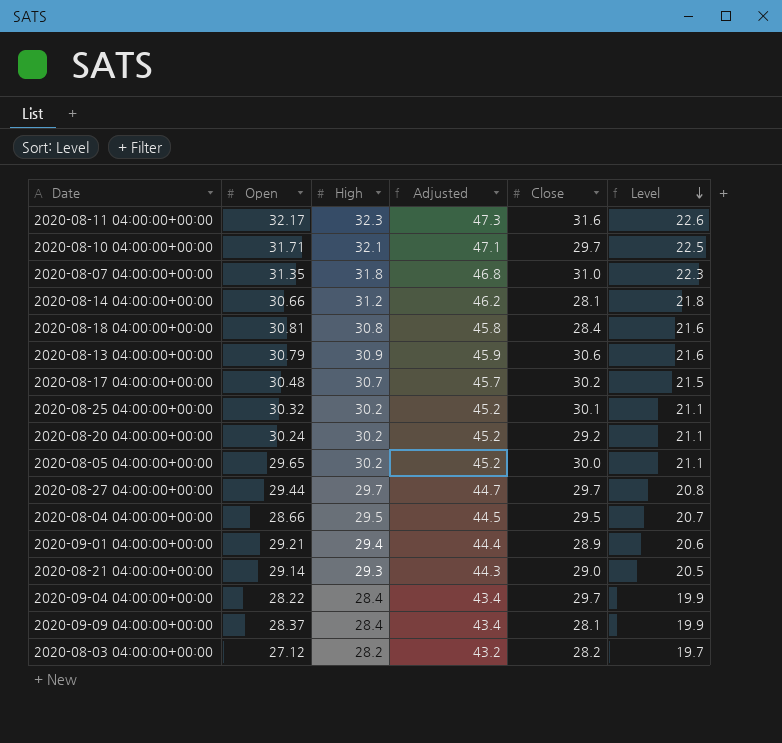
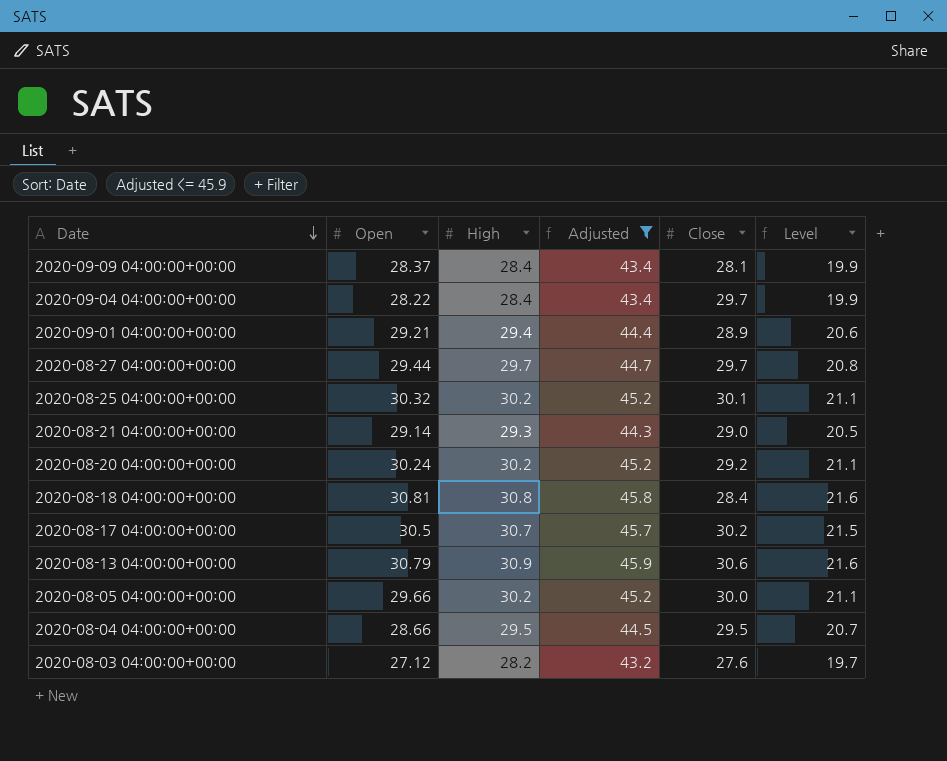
filter: none -> Adjusted <= 45.9
row order: Level descending -> Date descending
2020-08-17 04:00:00+00:00 | Open: 30.48 -> 30.5
2020-08-05 04:00:00+00:00 | Open: 29.65 -> 29.66
2020-08-03 04:00:00+00:00 | Close: 28.2 -> 27.6

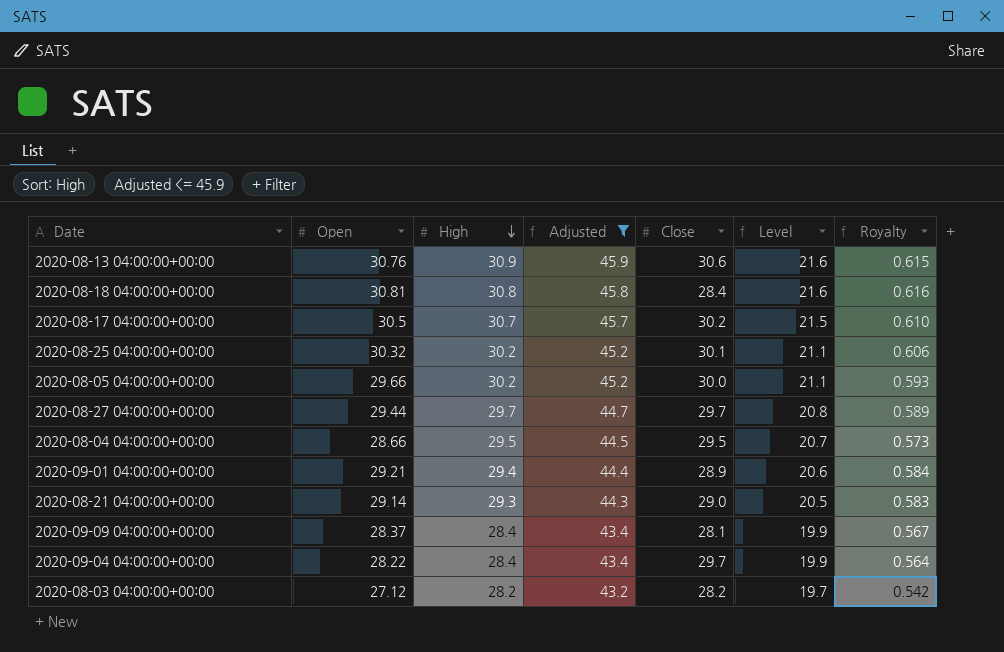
row order: Date descending -> High descending
column Royalty | formula: none -> [Open] * 0.02
row 2020-08-20 04:00:00+00:00: 30.24 | 30.2 | 45.2 | 29.2 | 21.1 -> none
2020-08-13 04:00:00+00:00 | Open: 30.79 -> 30.76
2020-08-03 04:00:00+00:00 | Close: 27.6 -> 28.2

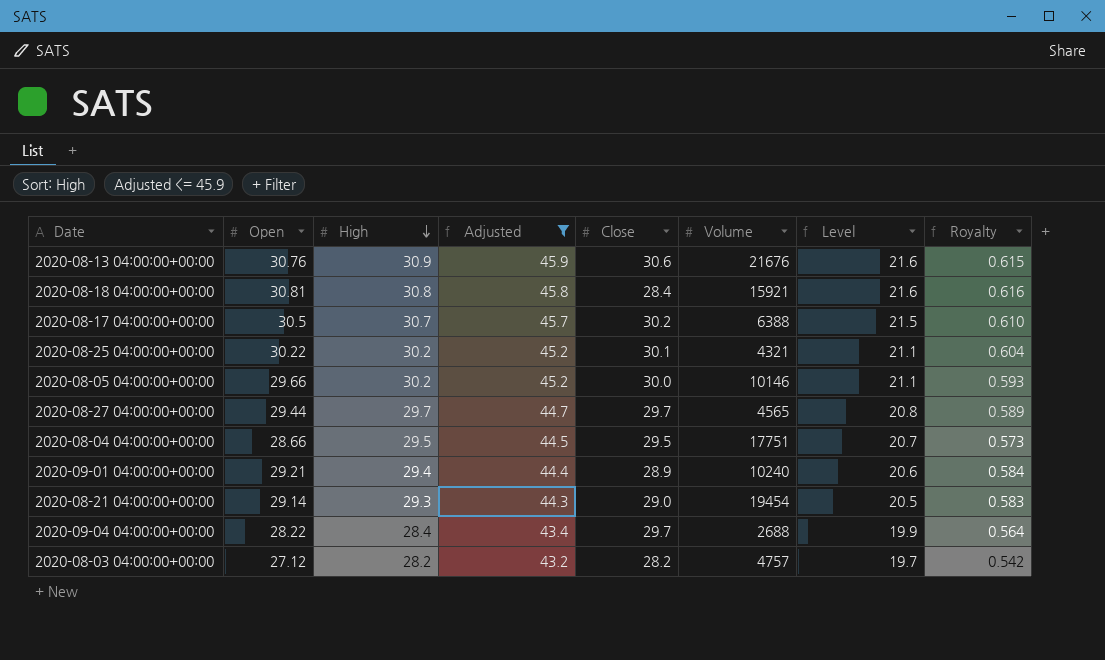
column Volume | position: none -> 6
row 2020-09-09 04:00:00+00:00: 28.37 | 28.4 | 43.4 | 28.1 | 19.9 | 0.567 -> none
2020-08-25 04:00:00+00:00 | Open: 30.32 -> 30.22
2020-08-25 04:00:00+00:00 | Royalty: 0.606 -> 0.604

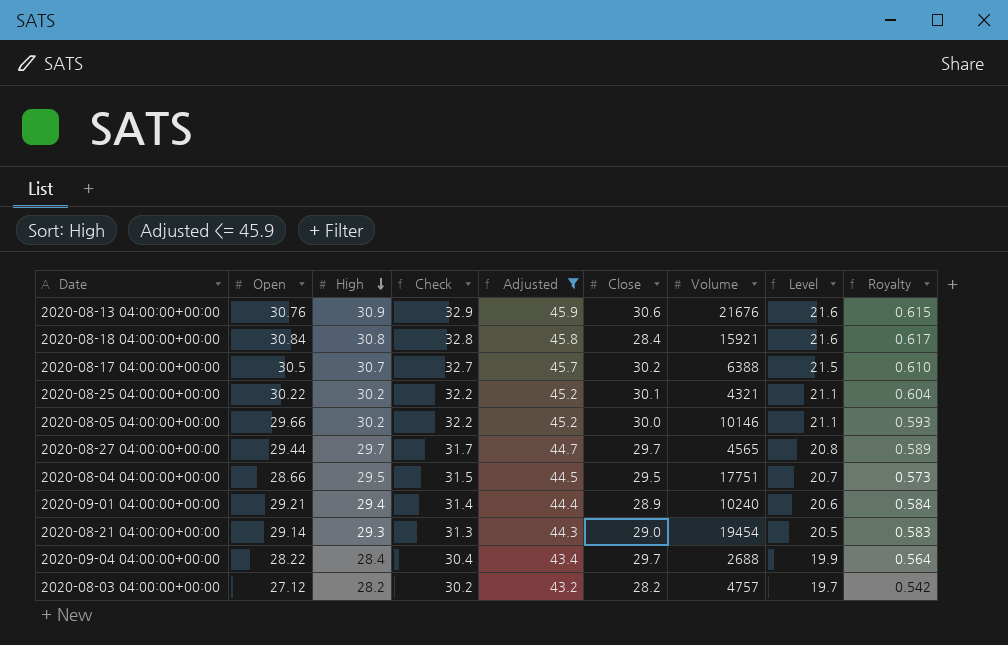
column Check | formula: none -> [High] + 2
2020-08-18 04:00:00+00:00 | Open: 30.81 -> 30.84
2020-08-18 04:00:00+00:00 | Royalty: 0.616 -> 0.617

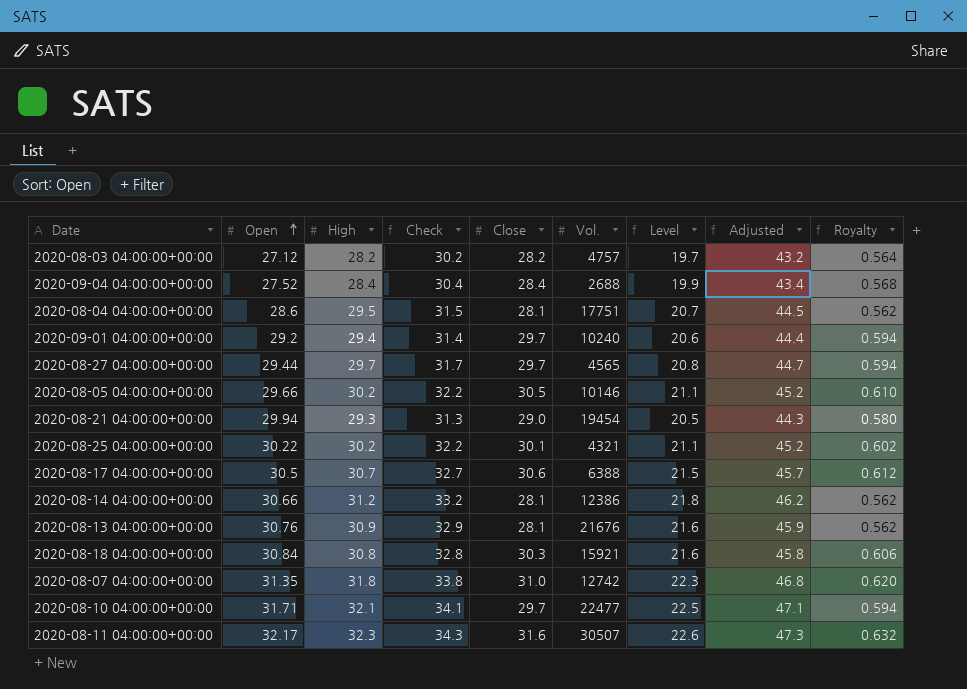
filter: Adjusted <= 45.9 -> none
row order: High descending -> Open ascending
column name: Volume -> Vol.
column Adjusted | position: 5 -> 8
column Royalty | formula: [Open] * 0.02 -> [Close] * 0.02
2020-09-04 04:00:00+00:00 | Open: 28.22 -> 27.52
2020-09-04 04:00:00+00:00 | Close: 29.7 -> 28.4
2020-08-04 04:00:00+00:00 | Open: 28.66 -> 28.6
2020-08-04 04:00:00+00:00 | Close: 29.5 -> 28.1
2020-09-01 04:00:00+00:00 | Open: 29.21 -> 29.2
2020-09-01 04:00:00+00:00 | Close: 28.9 -> 29.7
2020-08-05 04:00:00+00:00 | Close: 30.0 -> 30.5
2020-08-21 04:00:00+00:00 | Open: 29.14 -> 29.94
2020-08-17 04:00:00+00:00 | Close: 30.2 -> 30.6
2020-08-13 04:00:00+00:00 | Close: 30.6 -> 28.1
2020-08-18 04:00:00+00:00 | Close: 28.4 -> 30.3

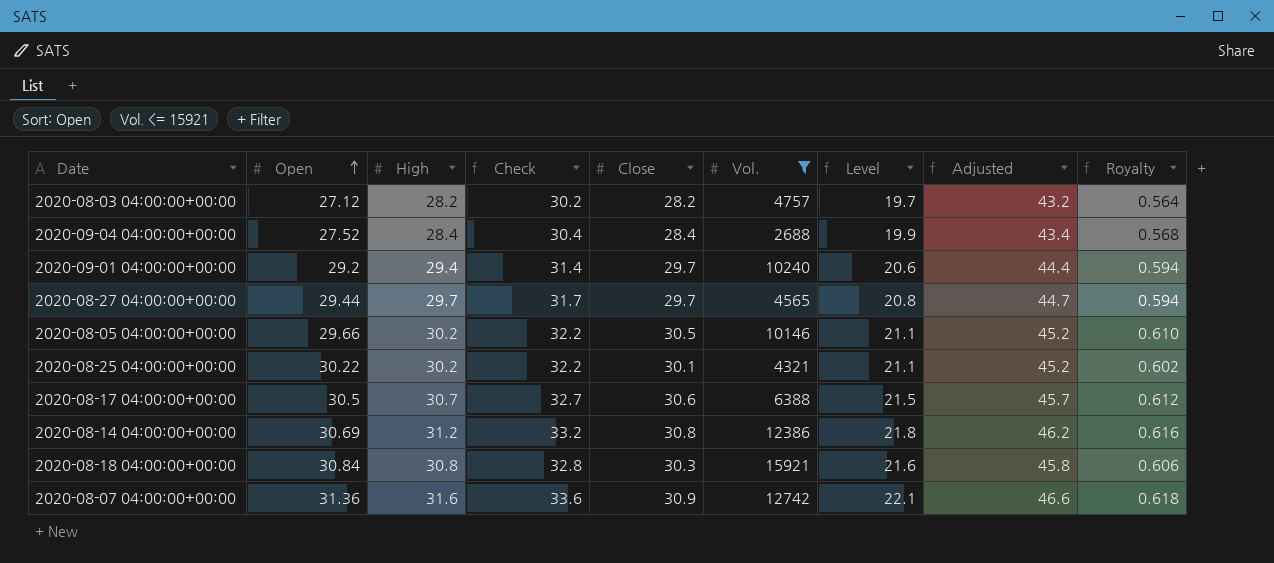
filter: none -> Vol. <= 15921
2020-08-14 04:00:00+00:00 | Open: 30.66 -> 30.69
2020-08-14 04:00:00+00:00 | Close: 28.1 -> 30.8
2020-08-14 04:00:00+00:00 | Royalty: 0.562 -> 0.616
2020-08-07 04:00:00+00:00 | Open: 31.35 -> 31.36
2020-08-07 04:00:00+00:00 | High: 31.8 -> 31.6
2020-08-07 04:00:00+00:00 | Check: 33.8 -> 33.6
2020-08-07 04:00:00+00:00 | Close: 31.0 -> 30.9
2020-08-07 04:00:00+00:00 | Level: 22.3 -> 22.1
2020-08-07 04:00:00+00:00 | Adjusted: 46.8 -> 46.6
2020-08-07 04:00:00+00:00 | Royalty: 0.620 -> 0.618

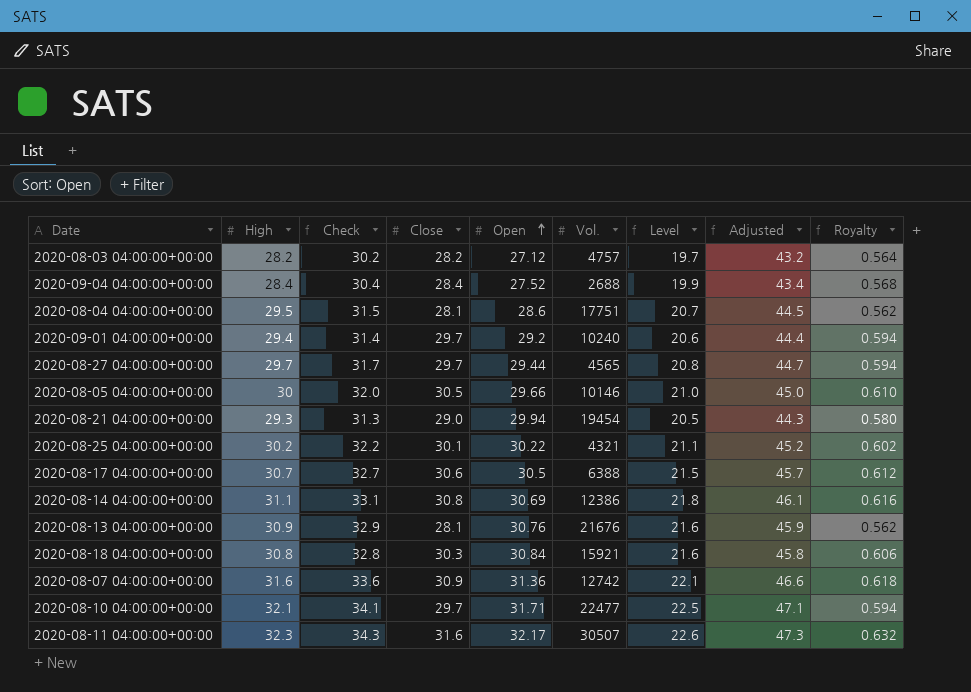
filter: Vol. <= 15921 -> none
column Open | position: 2 -> 5
2020-08-05 04:00:00+00:00 | High: 30.2 -> 30
2020-08-05 04:00:00+00:00 | Check: 32.2 -> 32.0
2020-08-05 04:00:00+00:00 | Level: 21.1 -> 21.0
2020-08-05 04:00:00+00:00 | Adjusted: 45.2 -> 45.0
2020-08-14 04:00:00+00:00 | High: 31.2 -> 31.1
2020-08-14 04:00:00+00:00 | Check: 33.2 -> 33.1
2020-08-14 04:00:00+00:00 | Adjusted: 46.2 -> 46.1

